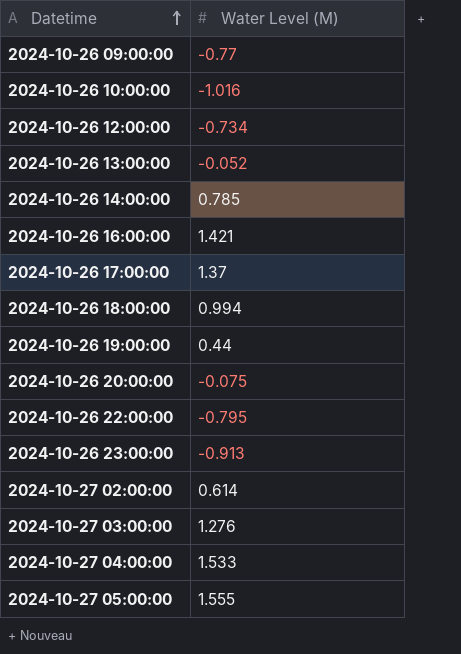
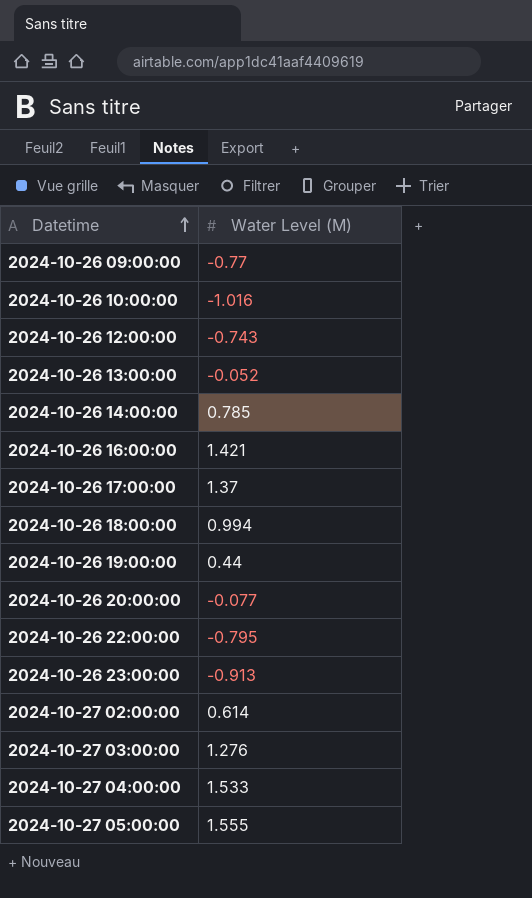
2024-10-26 12:00:00 | Water Level (M): -0.734 -> -0.743
2024-10-26 20:00:00 | Water Level (M): -0.075 -> -0.077

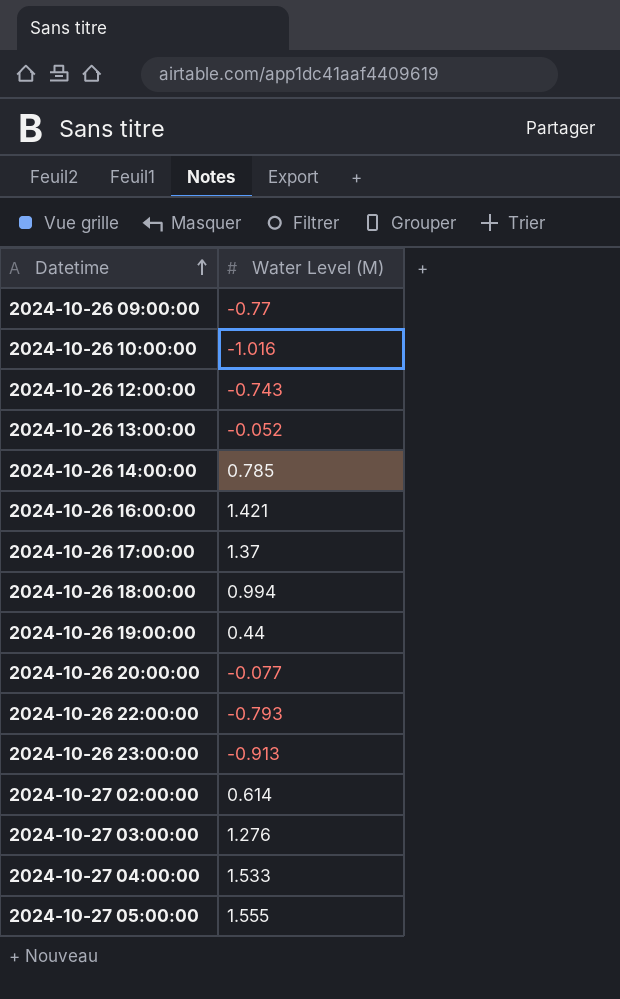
2024-10-26 22:00:00 | Water Level (M): -0.795 -> -0.793

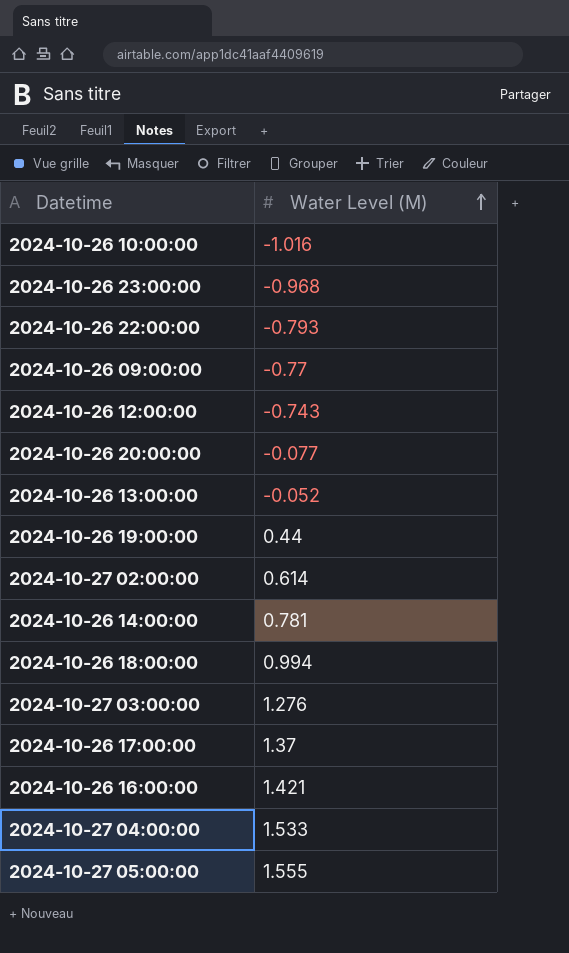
row order: Datetime ascending -> Water Level (M) ascending
2024-10-26 23:00:00 | Water Level (M): -0.913 -> -0.968
2024-10-26 14:00:00 | Water Level (M): 0.785 -> 0.781

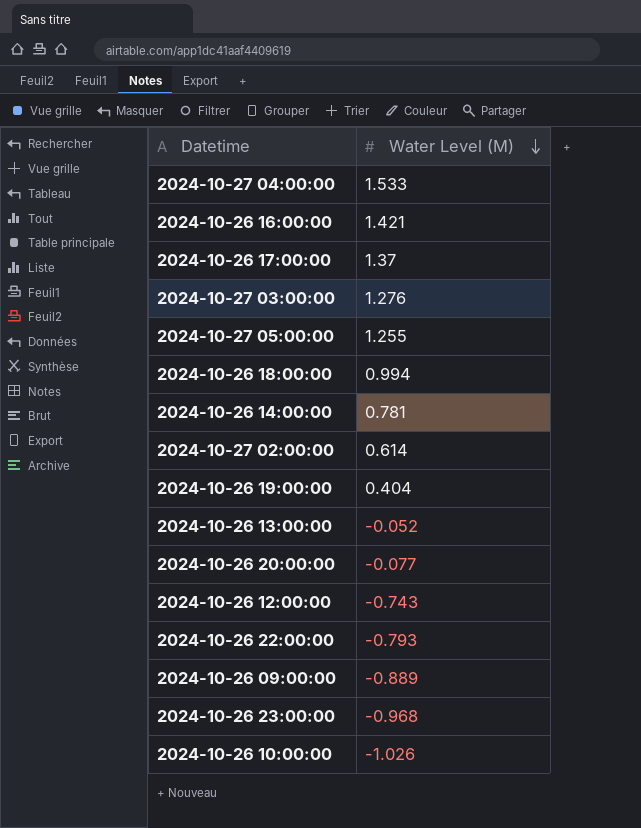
row order: Water Level (M) ascending -> Water Level (M) descending
2024-10-27 05:00:00 | Water Level (M): 1.555 -> 1.255
2024-10-26 19:00:00 | Water Level (M): 0.44 -> 0.404
2024-10-26 09:00:00 | Water Level (M): -0.77 -> -0.889
2024-10-26 10:00:00 | Water Level (M): -1.016 -> -1.026

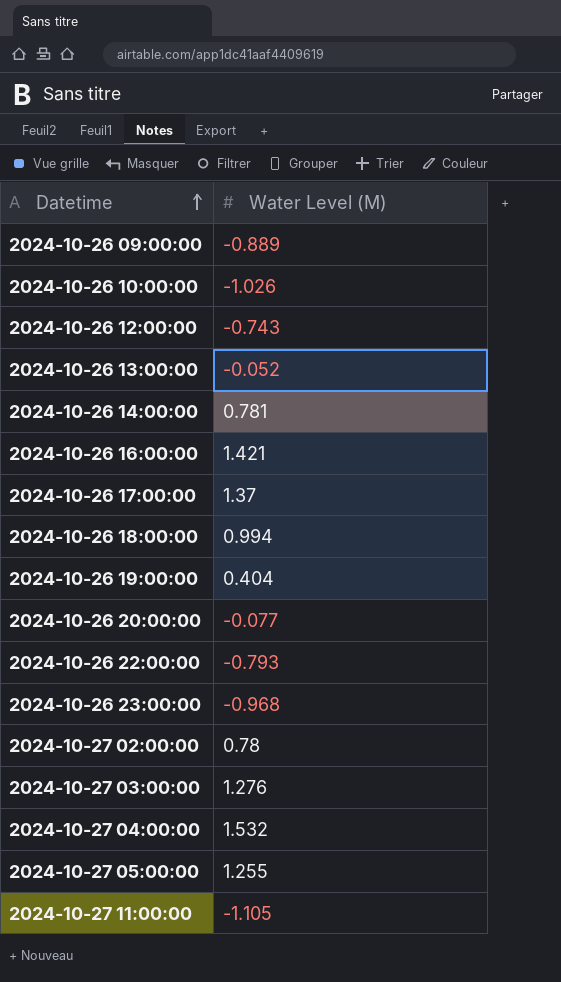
row order: Water Level (M) descending -> Datetime ascending
2024-10-27 02:00:00 | Water Level (M): 0.614 -> 0.78
2024-10-27 04:00:00 | Water Level (M): 1.533 -> 1.532
row 2024-10-27 11:00:00: none -> -1.105

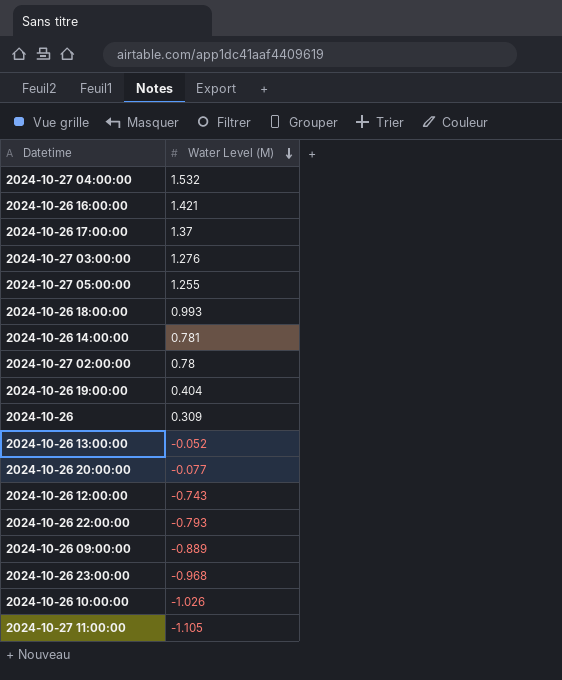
row order: Datetime ascending -> Water Level (M) descending
2024-10-26 18:00:00 | Water Level (M): 0.994 -> 0.993
row 2024-10-26: none -> 0.309

